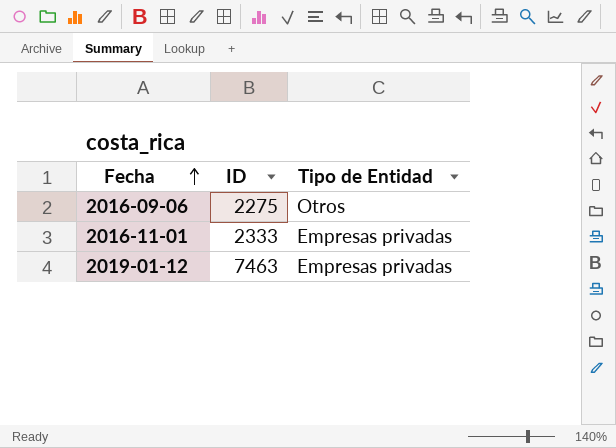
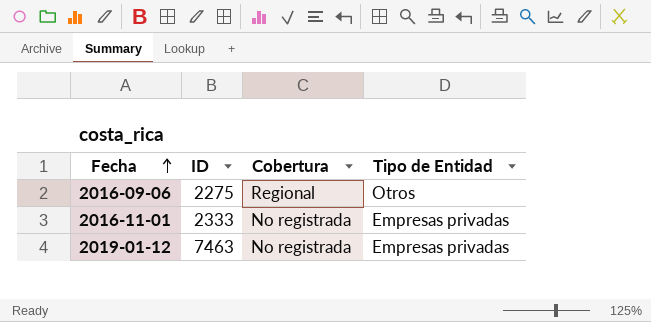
column Cobertura | position: none -> 3

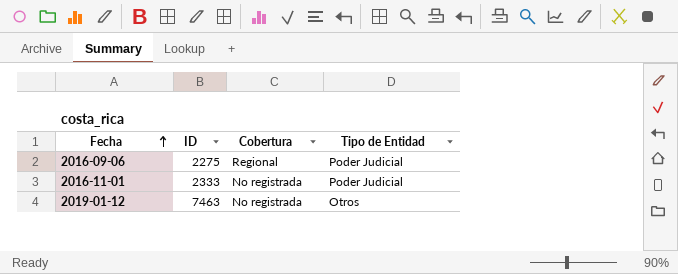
2016-09-06 | Tipo de Entidad: Otros -> Poder Judicial
2016-11-01 | Tipo de Entidad: Empresas privadas -> Poder Judicial
2019-01-12 | Tipo de Entidad: Empresas privadas -> Otros

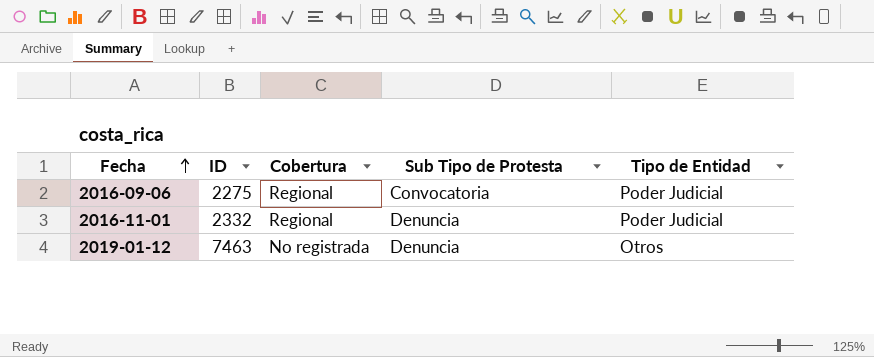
column Sub Tipo de Protesta | position: none -> 4
2016-11-01 | ID: 2333 -> 2332
2016-11-01 | Cobertura: No registrada -> Regional

